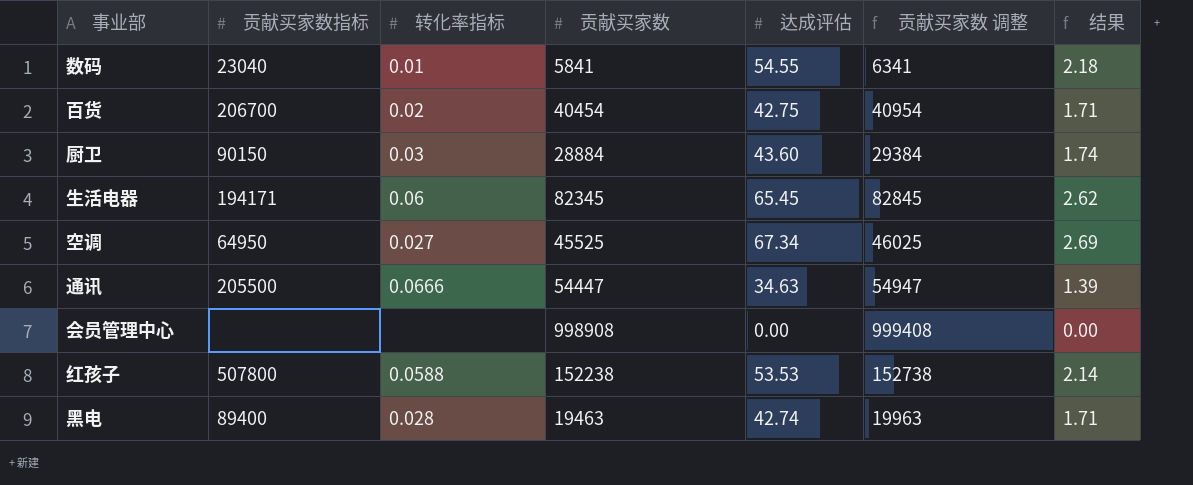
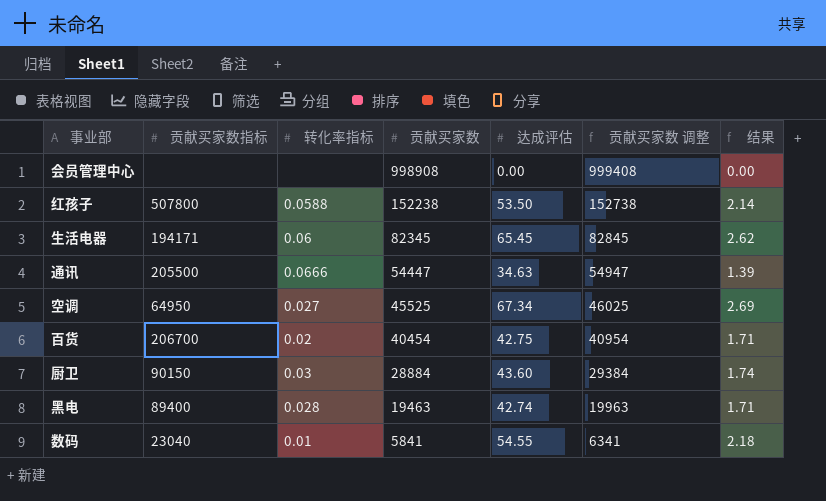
row order: none -> 贡献买家数 descending
红孩子 | 达成评估: 53.53 -> 53.50

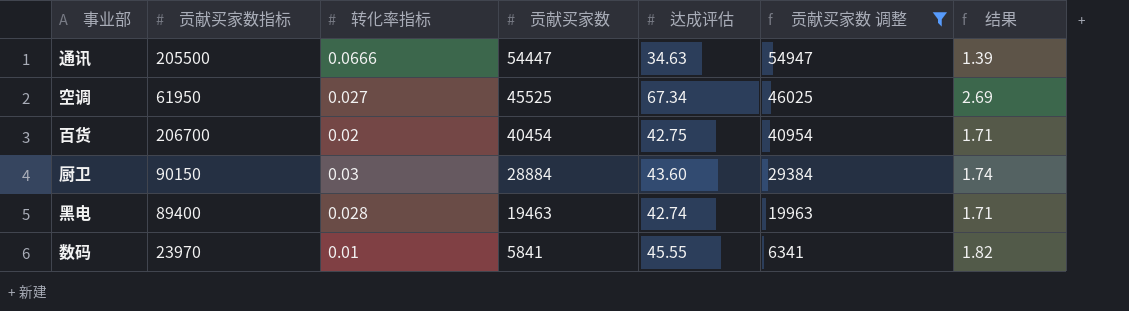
filter: none -> 贡献买家数 调整 <= 54947
空调 | 贡献买家数指标: 64950 -> 61950
数码 | 贡献买家数指标: 23040 -> 23970
数码 | 达成评估: 54.55 -> 45.55
数码 | 结果: 2.18 -> 1.82

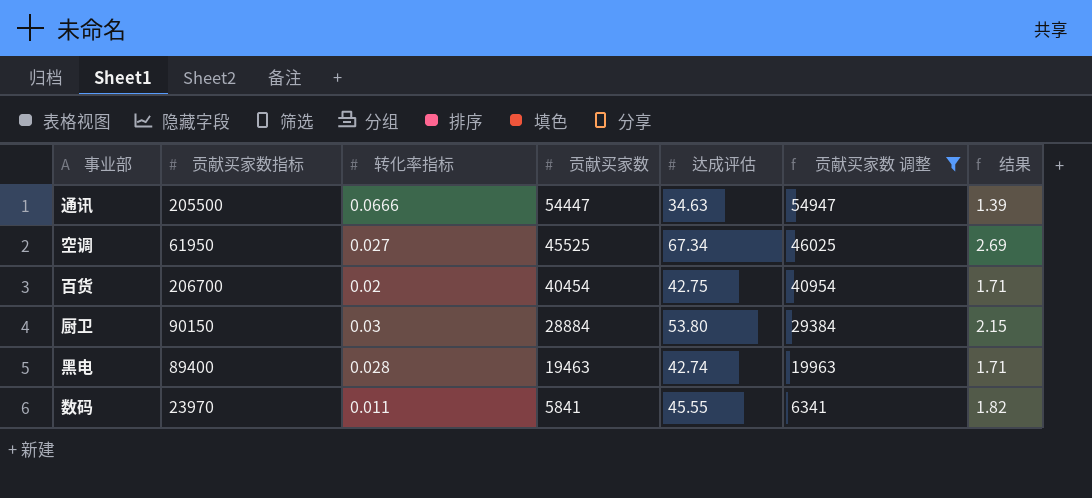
厨卫 | 达成评估: 43.60 -> 53.80
厨卫 | 结果: 1.74 -> 2.15
数码 | 转化率指标: 0.01 -> 0.011

